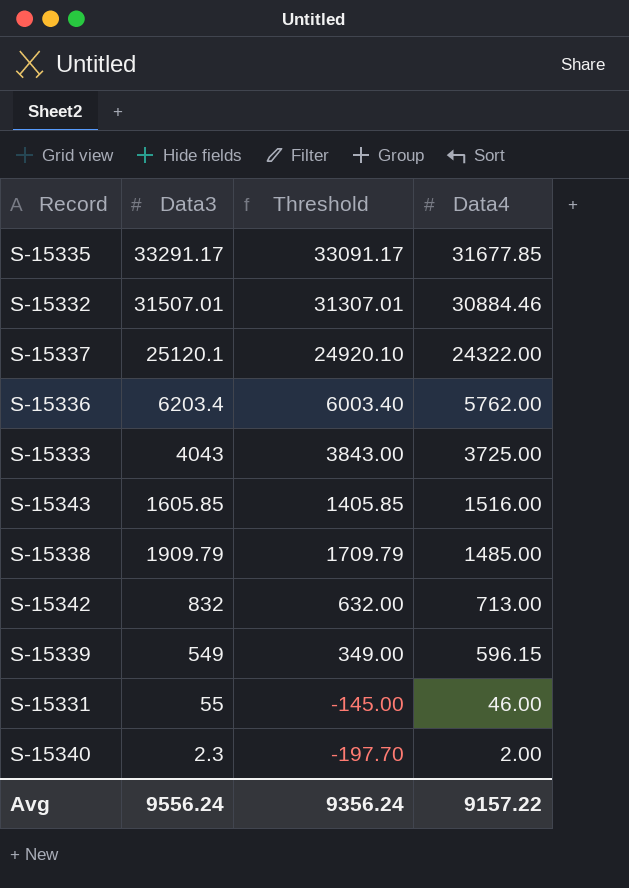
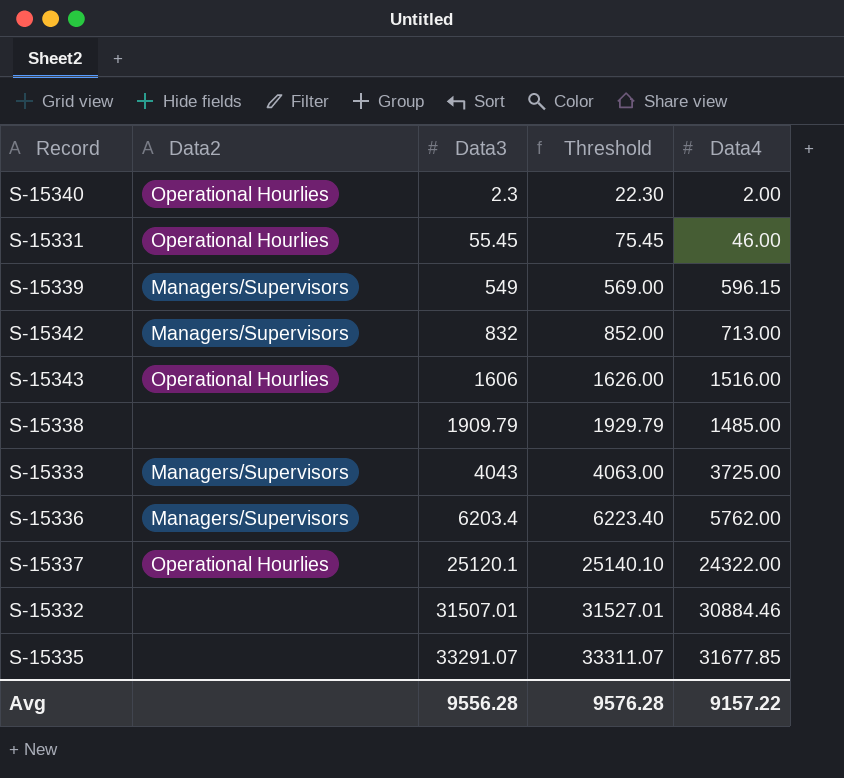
row order: Data4 descending -> Data3 ascending
column Data2 | position: none -> 2
column Threshold | formula: [Data3] - 200 -> [Data3] + 20
S-15331 | Data3: 55 -> 55.45
S-15343 | Data3: 1605.85 -> 1606
S-15335 | Data3: 33291.17 -> 33291.07
Avg | Data3: 9556.24 -> 9556.28
Avg | Threshold: 9356.24 -> 9576.28

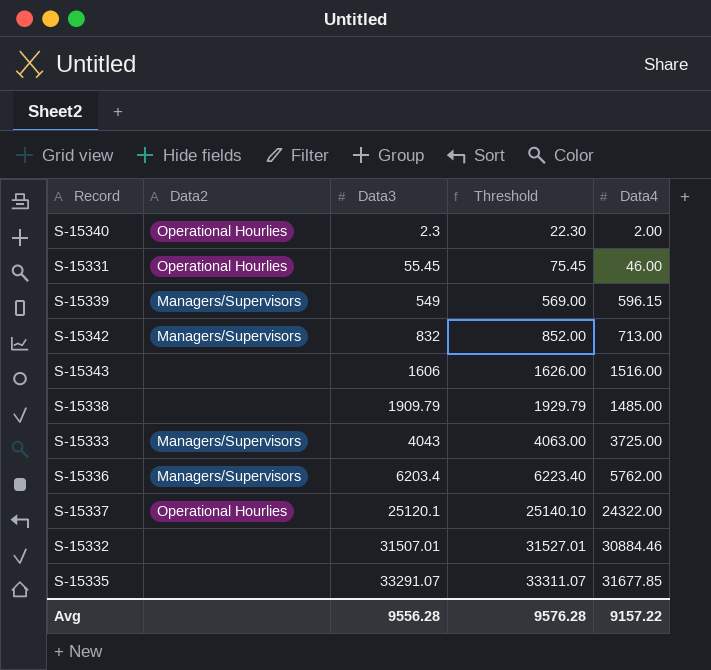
S-15343 | Data2: Operational Hourlies -> none

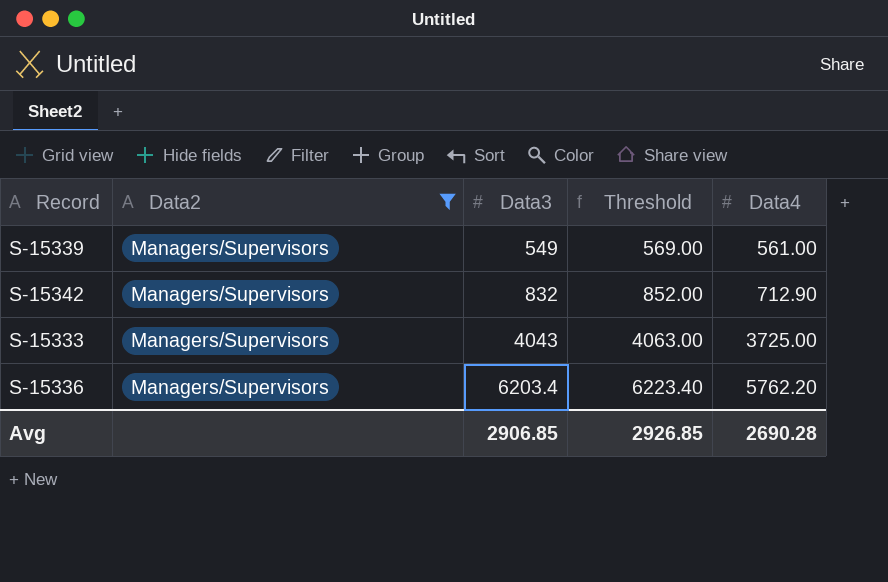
filter: none -> Data2 = Managers/Supervisors
S-15339 | Data4: 596.15 -> 561.00
S-15342 | Data4: 713.00 -> 712.90
S-15336 | Data4: 5762.00 -> 5762.20
Avg | Data3: 9556.28 -> 2906.85
Avg | Threshold: 9576.28 -> 2926.85
Avg | Data4: 9157.22 -> 2690.28

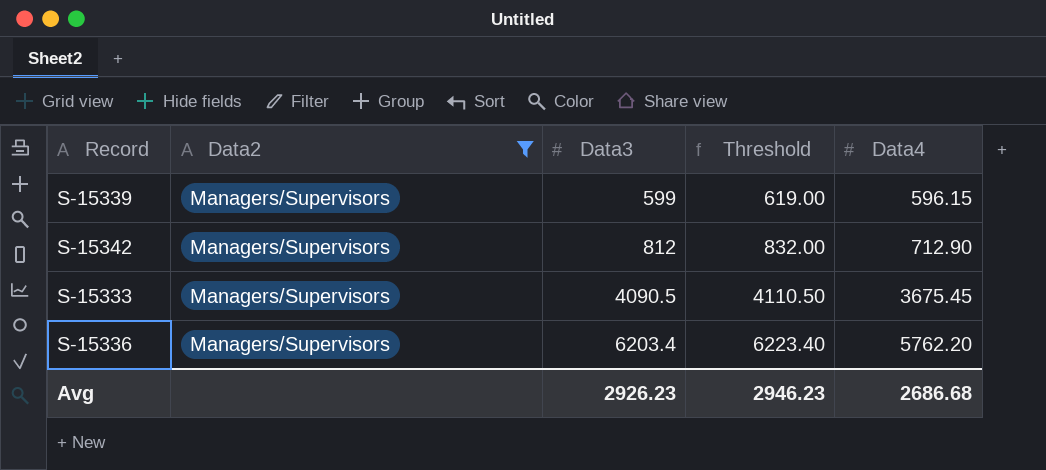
S-15339 | Data3: 549 -> 599
S-15339 | Threshold: 569.00 -> 619.00
S-15339 | Data4: 561.00 -> 596.15
S-15342 | Data3: 832 -> 812
S-15342 | Threshold: 852.00 -> 832.00
S-15333 | Data3: 4043 -> 4090.5
S-15333 | Threshold: 4063.00 -> 4110.50
S-15333 | Data4: 3725.00 -> 3675.45
Avg | Data3: 2906.85 -> 2926.23
Avg | Threshold: 2926.85 -> 2946.23
Avg | Data4: 2690.28 -> 2686.68

